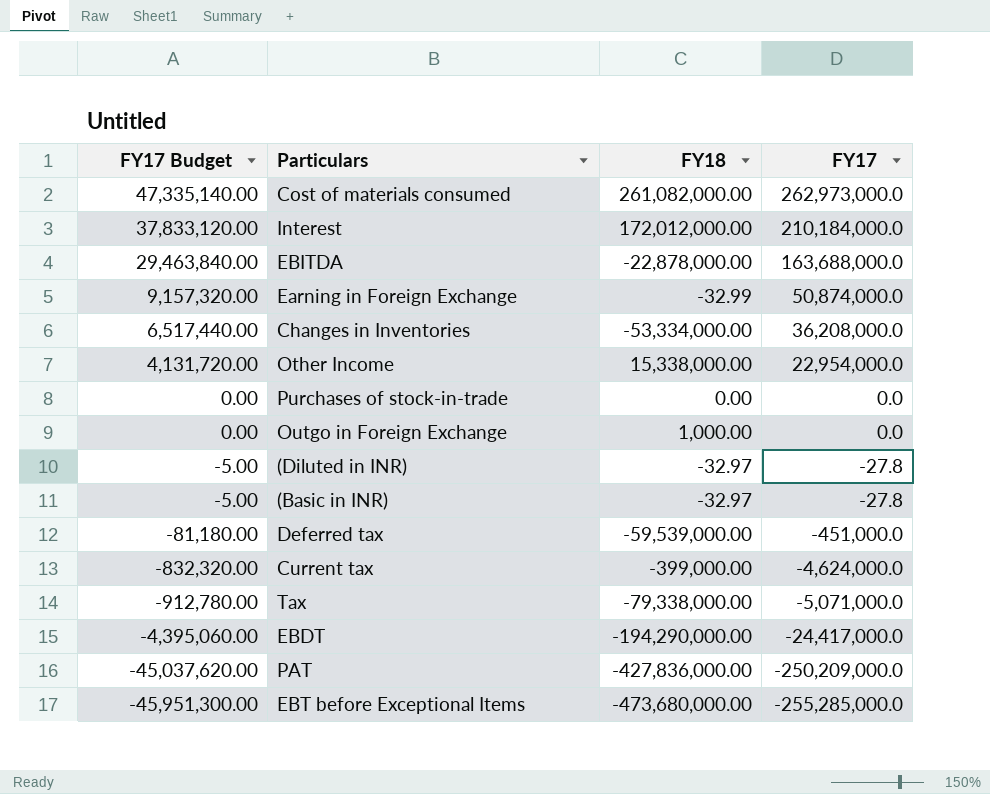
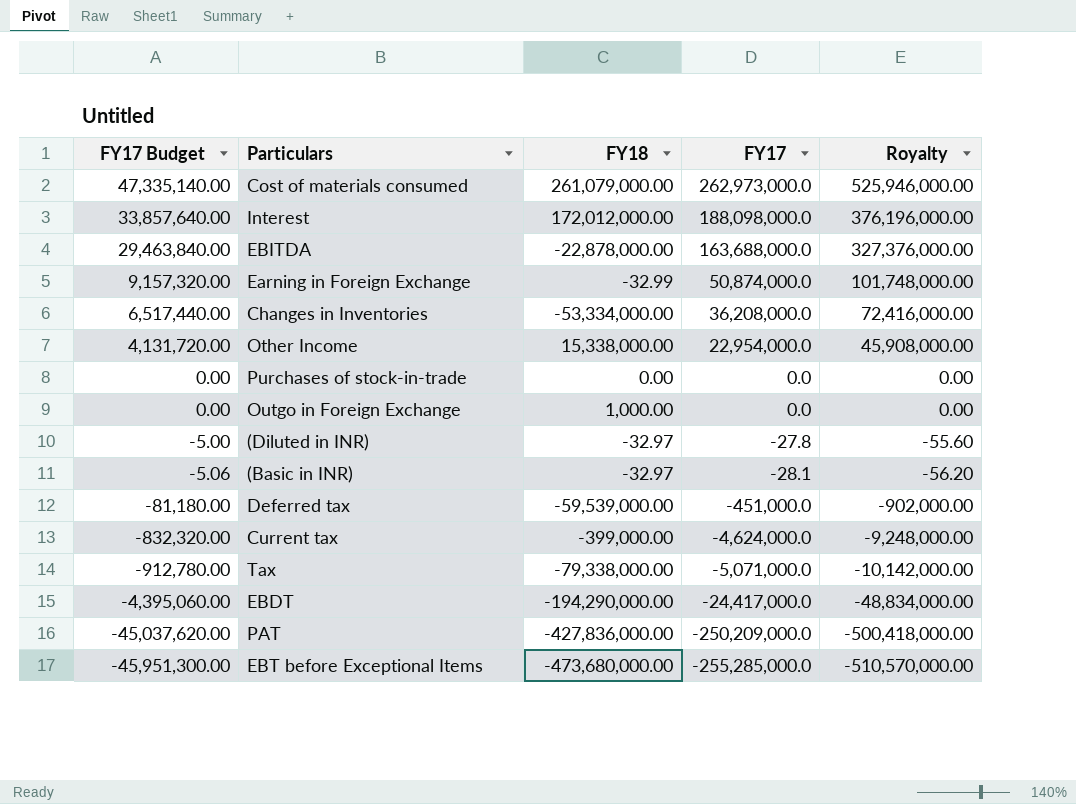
column Royalty | formula: none -> [FY17] * 2
Cost of materials consumed | FY18: 261,082,000.00 -> 261,079,000.00
Interest | FY17 Budget: 37,833,120.00 -> 33,857,640.00
Interest | FY17: 210,184,000.0 -> 188,098,000.0
(Basic in INR) | FY17 Budget: -5.00 -> -5.06
(Basic in INR) | FY17: -27.8 -> -28.1

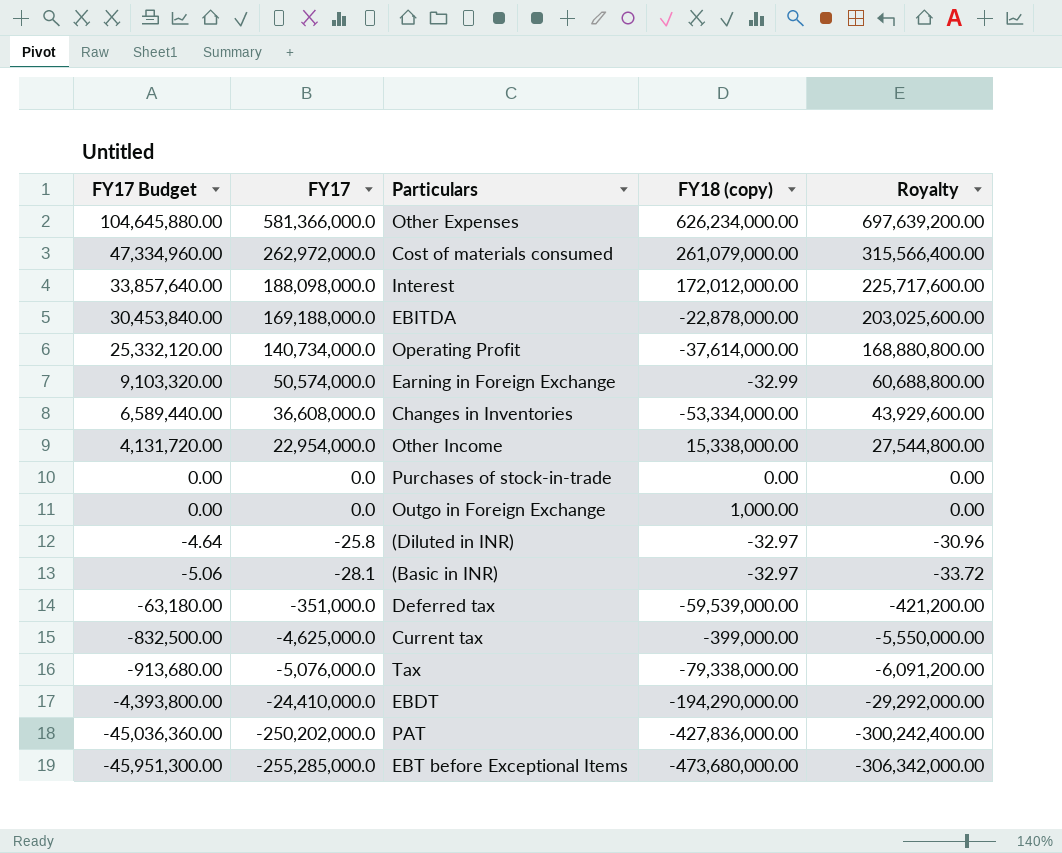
column FY17 | position: 4 -> 2
column name: FY18 -> FY18 (copy)
column Royalty | formula: [FY17] * 2 -> [FY17] * 1.2
row Other Expenses: none -> 104,645,880.00 | 581,366,000.0 | 626,234,000.00 | 697,639,200.00
Cost of materials consumed | FY17 Budget: 47,335,140.00 -> 47,334,960.00
Cost of materials consumed | FY17: 262,973,000.0 -> 262,972,000.0
EBITDA | FY17 Budget: 29,463,840.00 -> 30,453,840.00
EBITDA | FY17: 163,688,000.0 -> 169,188,000.0
row Operating Profit: none -> 25,332,120.00 | 140,734,000.0 | -37,614,000.00 | 168,880,800.00
Earning in Foreign Exchange | FY17 Budget: 9,157,320.00 -> 9,103,320.00
Earning in Foreign Exchange | FY17: 50,874,000.0 -> 50,574,000.0
Changes in Inventories | FY17 Budget: 6,517,440.00 -> 6,589,440.00
Changes in Inventories | FY17: 36,208,000.0 -> 36,608,000.0
(Diluted in INR) | FY17 Budget: -5.00 -> -4.64
(Diluted in INR) | FY17: -27.8 -> -25.8
Deferred tax | FY17 Budget: -81,180.00 -> -63,180.00
Deferred tax | FY17: -451,000.0 -> -351,000.0
Current tax | FY17 Budget: -832,320.00 -> -832,500.00
Current tax | FY17: -4,624,000.0 -> -4,625,000.0
Tax | FY17 Budget: -912,780.00 -> -913,680.00
Tax | FY17: -5,071,000.0 -> -5,076,000.0
EBDT | FY17 Budget: -4,395,060.00 -> -4,393,800.00
EBDT | FY17: -24,417,000.0 -> -24,410,000.0
PAT | FY17 Budget: -45,037,620.00 -> -45,036,360.00
PAT | FY17: -250,209,000.0 -> -250,202,000.0

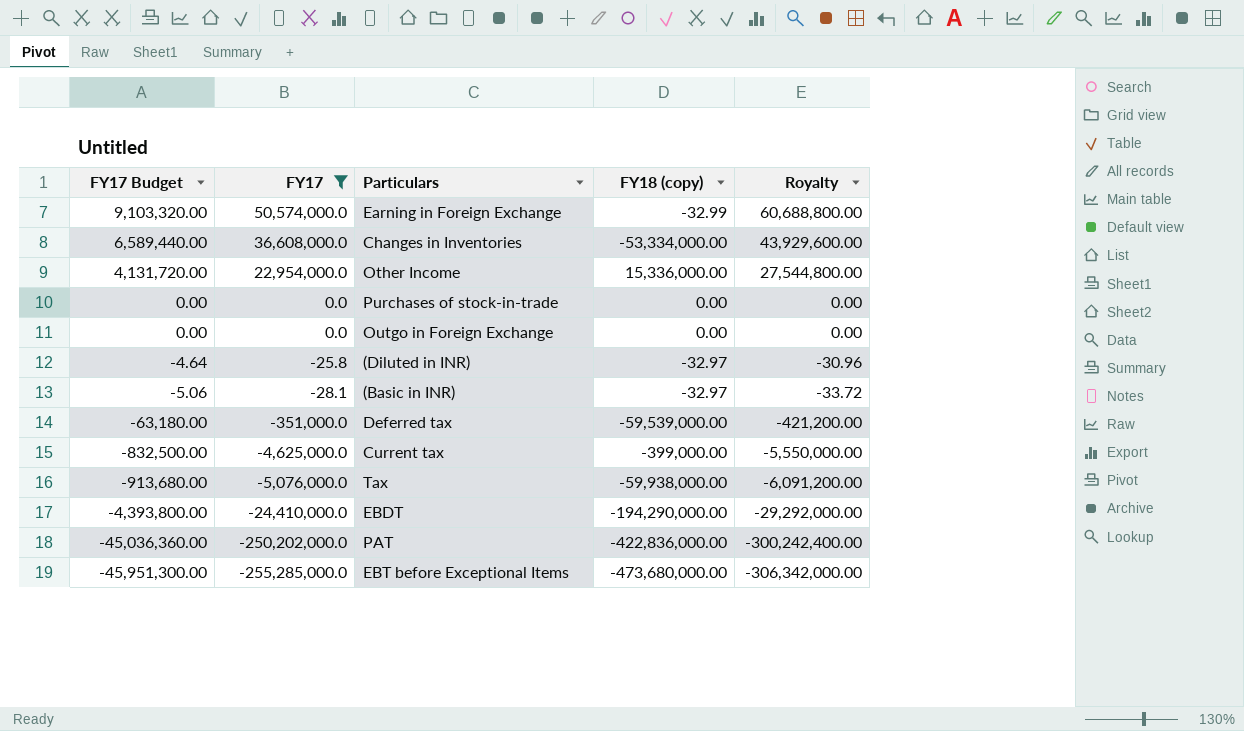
filter: none -> FY17 <= 50,574,000.0
Other Income | FY18 (copy): 15,338,000.00 -> 15,336,000.00
Outgo in Foreign Exchange | FY18 (copy): 1,000.00 -> 0.00
Tax | FY18 (copy): -79,338,000.00 -> -59,938,000.00
PAT | FY18 (copy): -427,836,000.00 -> -422,836,000.00

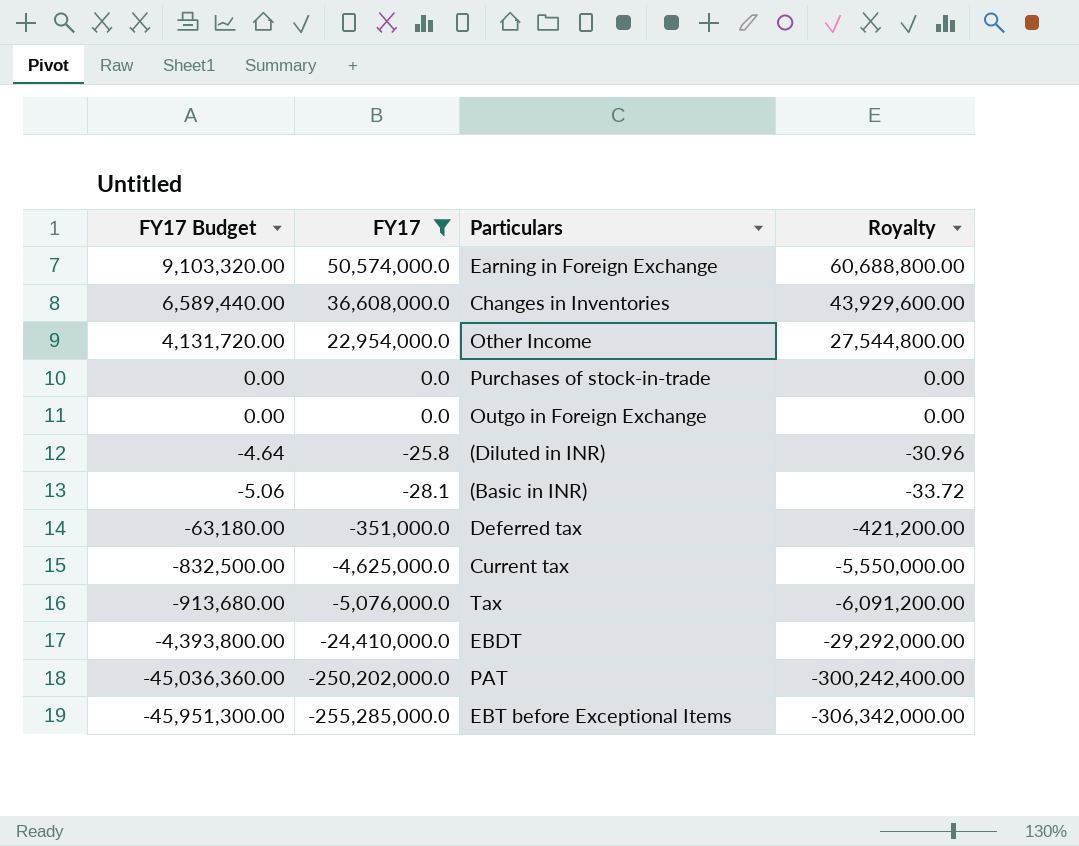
column FY18 (copy) | position: 4 -> none

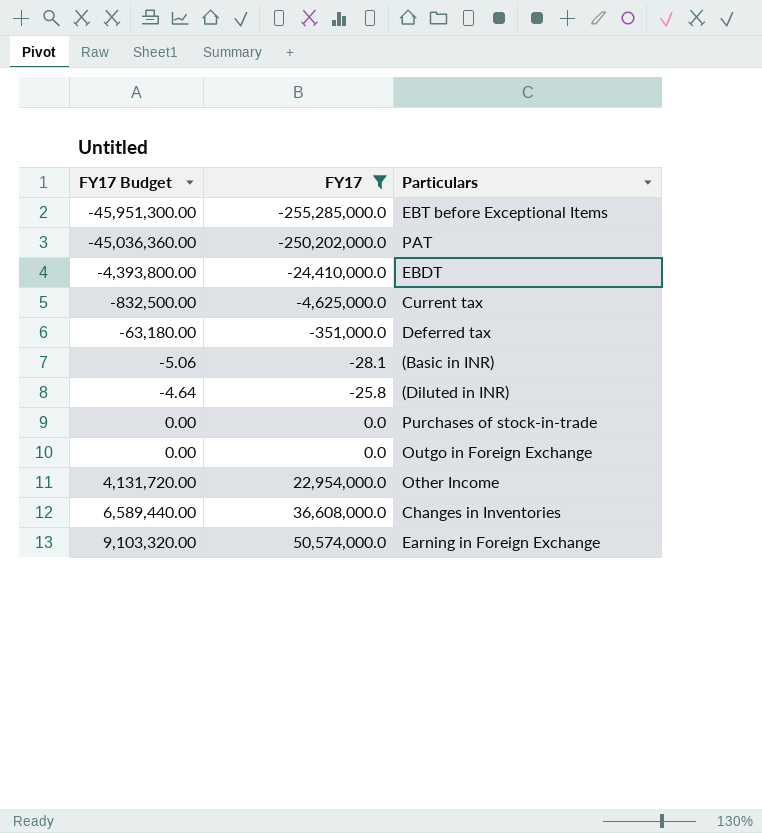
row order: FY17 Budget descending -> FY17 Budget ascending
column Royalty | formula: [FY17] * 1.2 -> none
row Tax: -913,680.00 | -5,076,000.0 | -6,091,200.00 -> none

